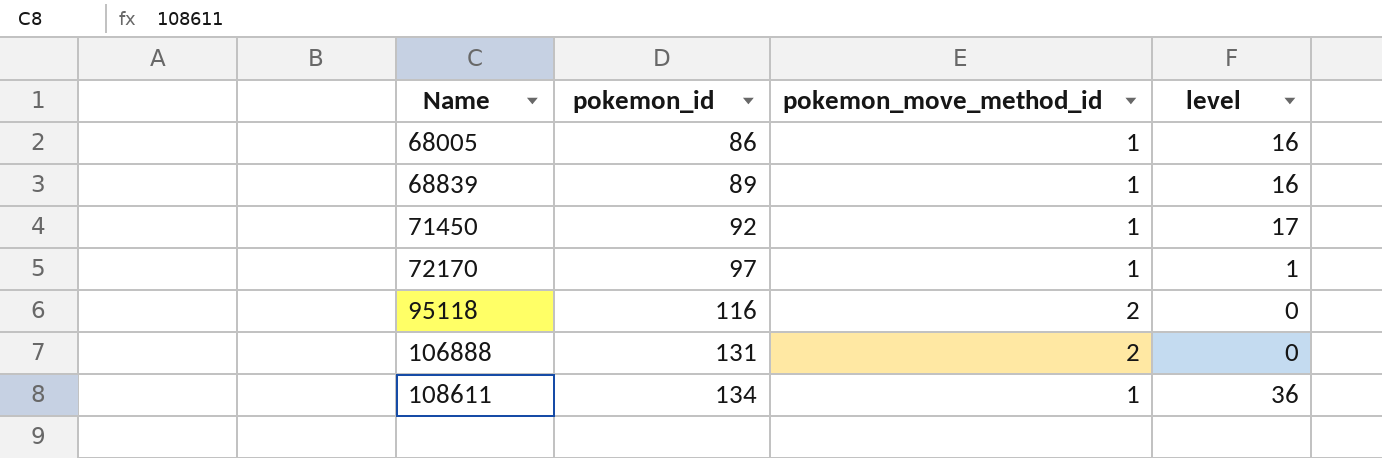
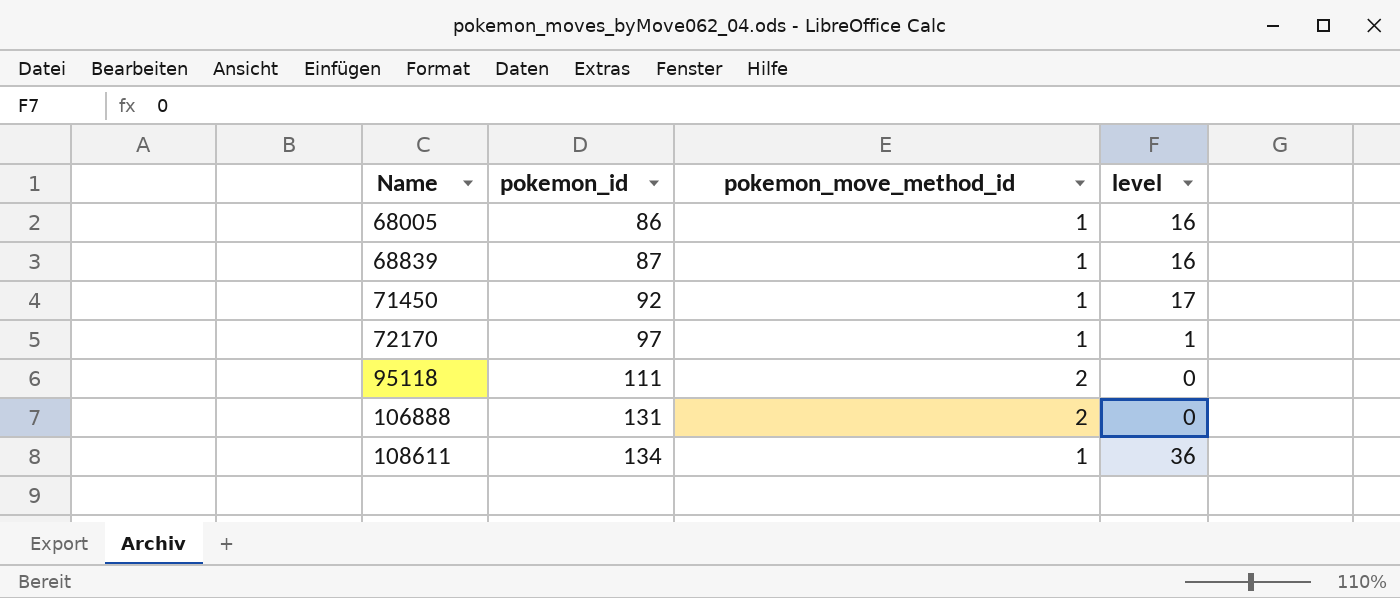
68839 | pokemon_id: 89 -> 87
95118 | pokemon_id: 116 -> 111

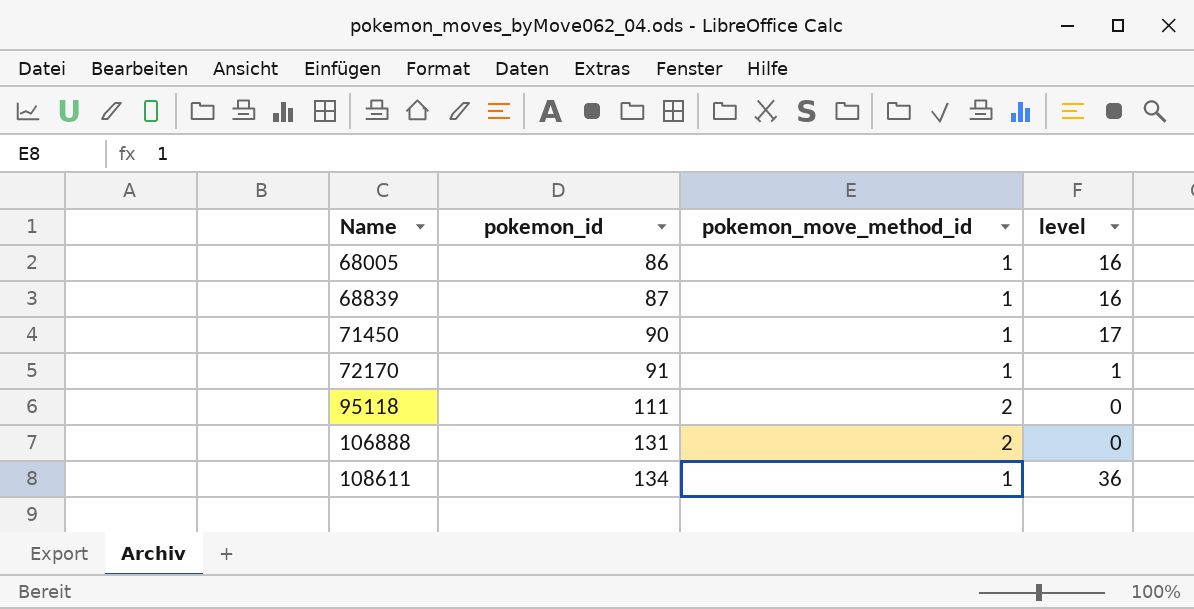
71450 | pokemon_id: 92 -> 90
72170 | pokemon_id: 97 -> 91

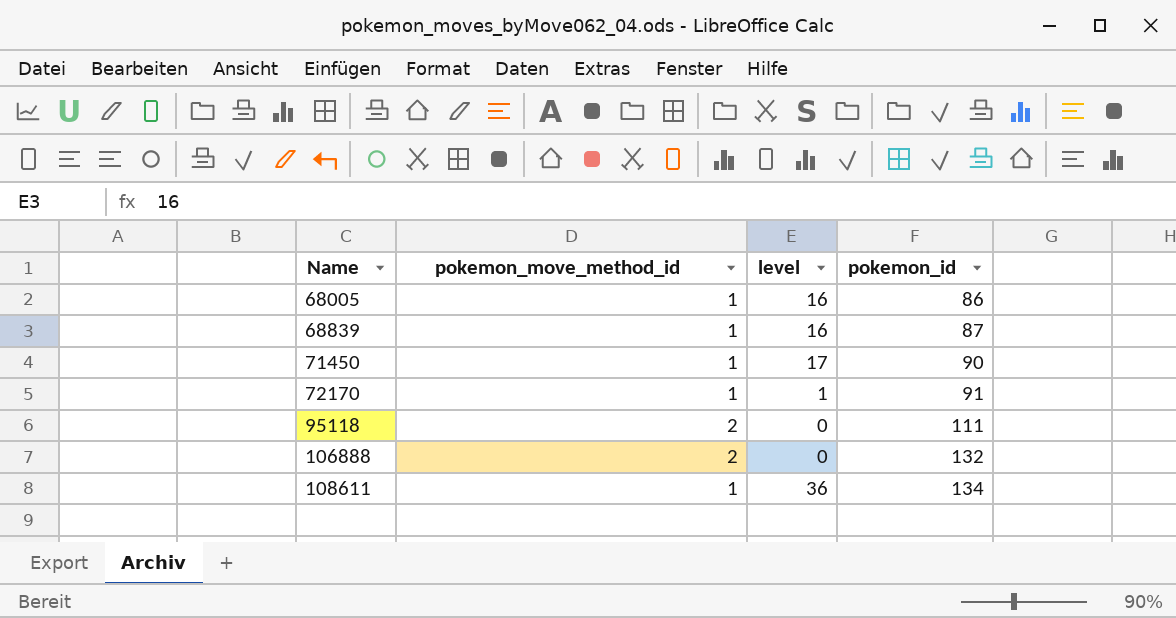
column pokemon_id | position: 2 -> 4
106888 | pokemon_id: 131 -> 132

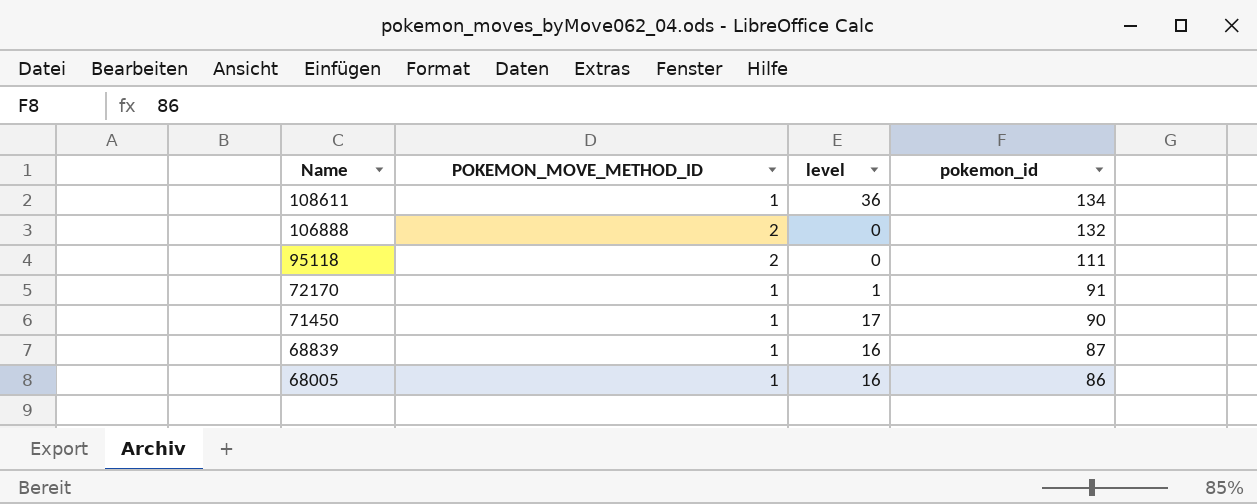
row order: Name ascending -> Name descending
column name: pokemon_move_method_id -> POKEMON_MOVE_METHOD_ID

